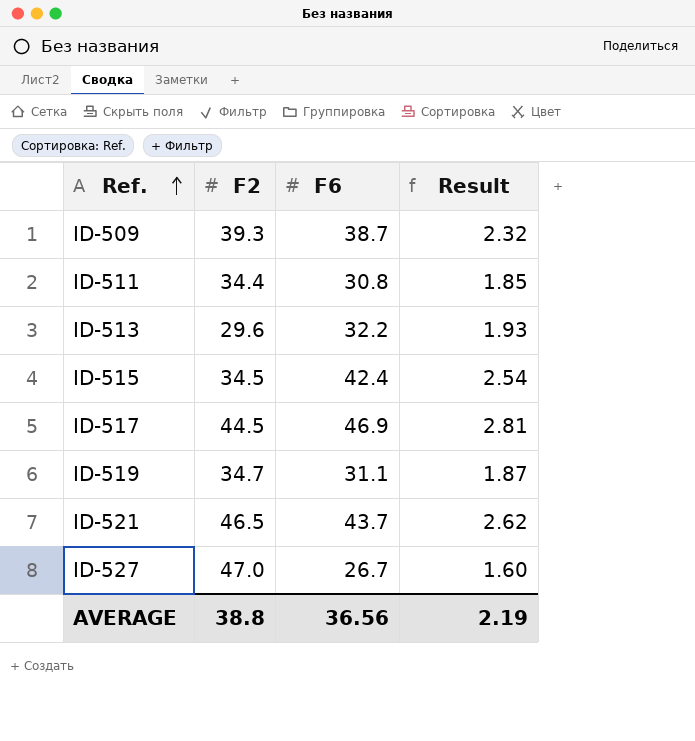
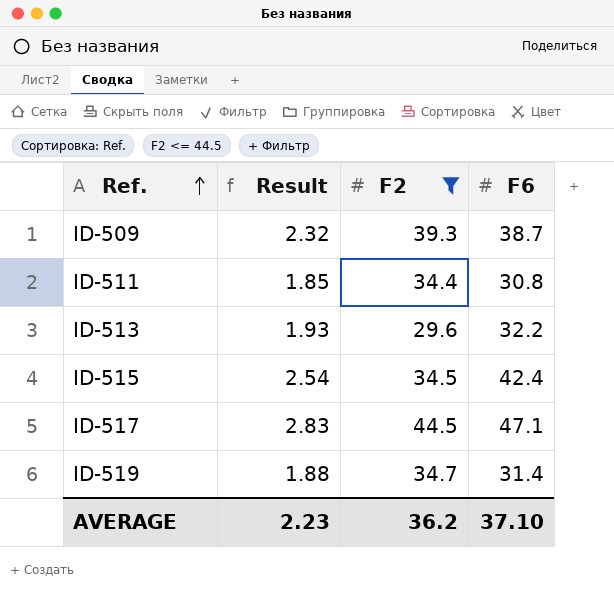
filter: none -> F2 <= 44.5
column Result | position: 4 -> 2
ID-517 | Result: 2.81 -> 2.83
ID-517 | F6: 46.9 -> 47.1
ID-519 | Result: 1.87 -> 1.88
ID-519 | F6: 31.1 -> 31.4
AVERAGE | Result: 2.19 -> 2.23
AVERAGE | F2: 38.8 -> 36.2
AVERAGE | F6: 36.56 -> 37.10

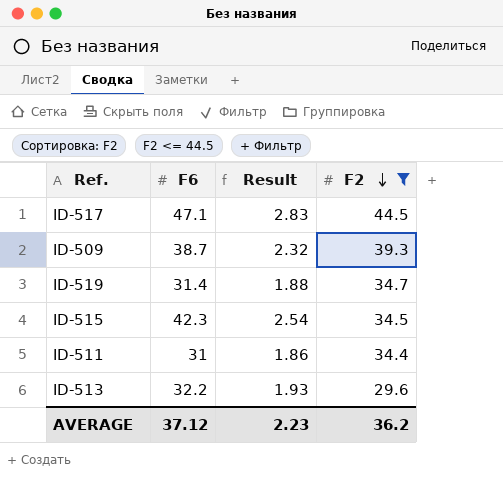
row order: Ref. ascending -> F2 descending
column F6 | position: 4 -> 2
ID-515 | F6: 42.4 -> 42.3
ID-511 | F6: 30.8 -> 31
ID-511 | Result: 1.85 -> 1.86
AVERAGE | F6: 37.10 -> 37.12

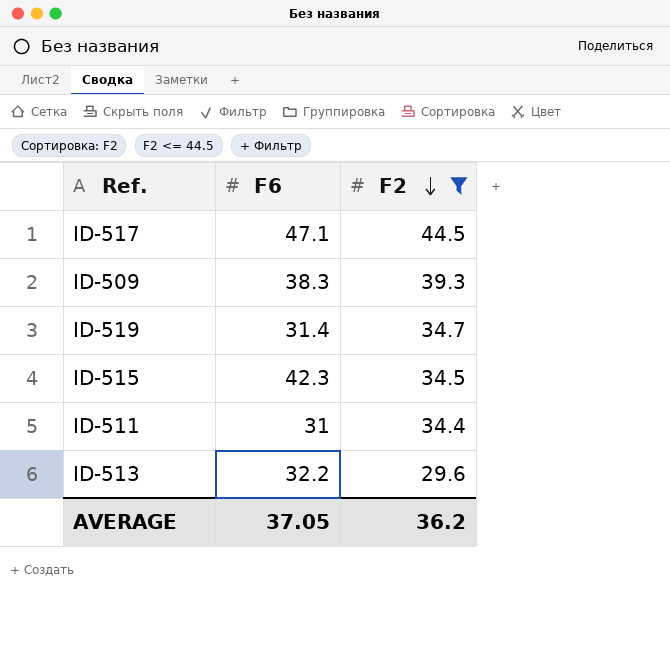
column Result | formula: [F6] * 0.06 -> none
ID-509 | F6: 38.7 -> 38.3
AVERAGE | F6: 37.12 -> 37.05

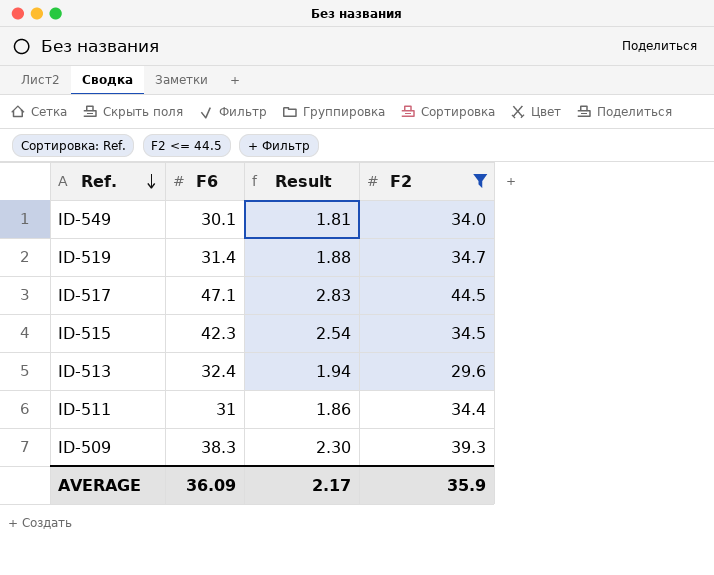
row order: F2 descending -> Ref. descending
column Result | formula: none -> [F6] * 0.06
row ID-549: none -> 30.1 | 1.81 | 34.0
ID-513 | F6: 32.2 -> 32.4
AVERAGE | F6: 37.05 -> 36.09
AVERAGE | F2: 36.2 -> 35.9

